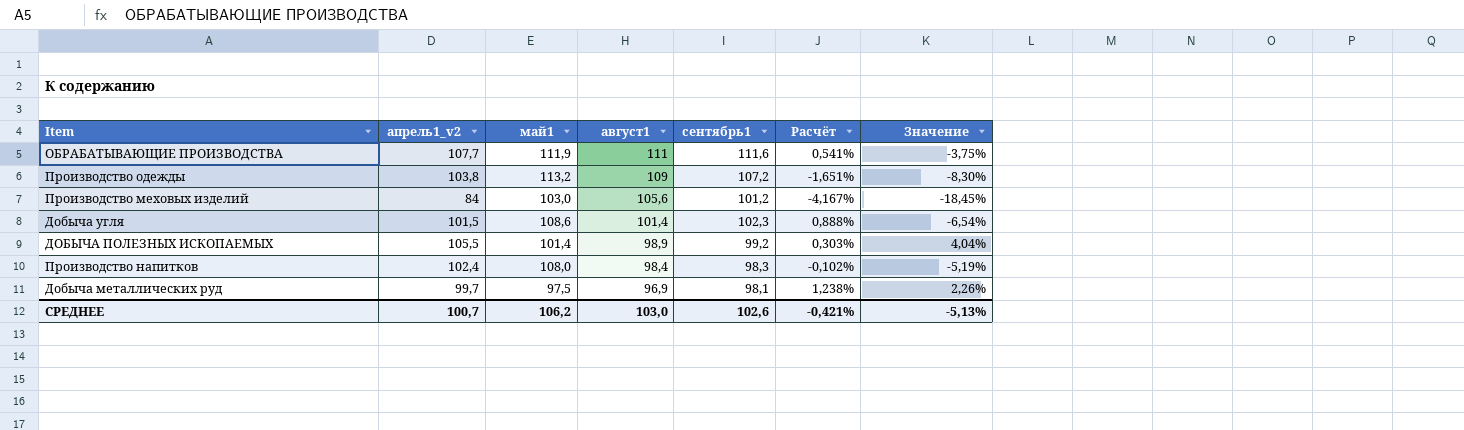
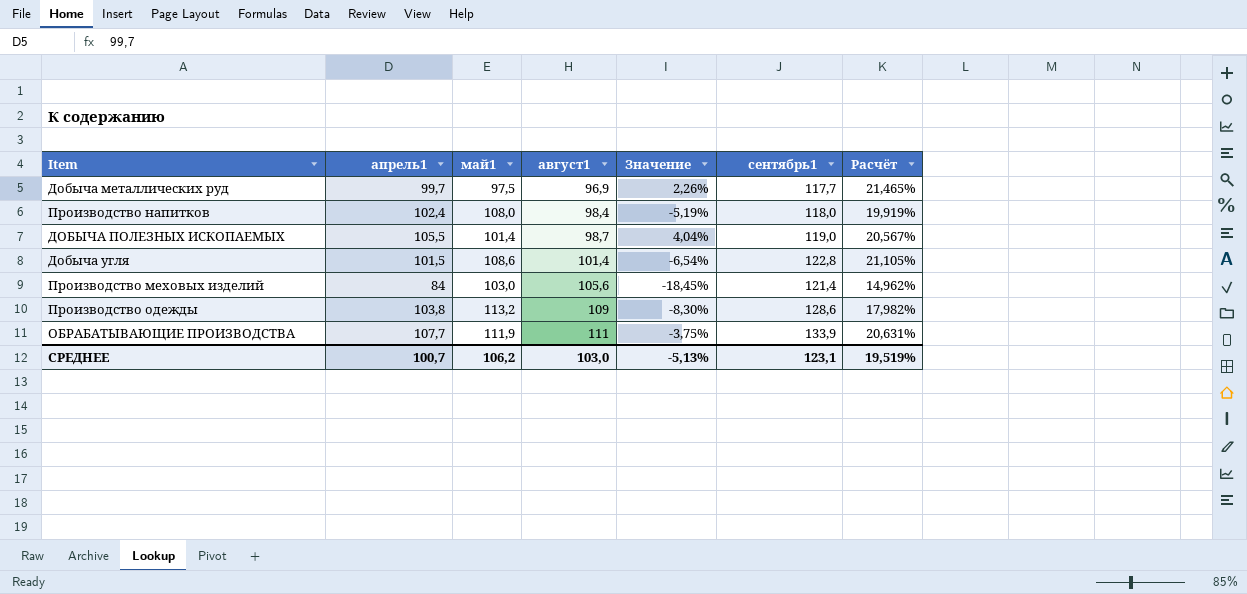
row order: август1 descending -> август1 ascending
column name: апрель1_v2 -> апрель1
column Значение | position: 7 -> 5
Добыча металлических руд | сентябрь1: 98,1 -> 117,7
Добыча металлических руд | Расчёт: 1,238% -> 21,465%
Производство напитков | сентябрь1: 98,3 -> 118,0
Производство напитков | Расчёт: -0,102% -> 19,919%
ДОБЫЧА ПОЛЕЗНЫХ ИСКОПАЕМЫХ | август1: 98,9 -> 98,7
ДОБЫЧА ПОЛЕЗНЫХ ИСКОПАЕМЫХ | сентябрь1: 99,2 -> 119,0
ДОБЫЧА ПОЛЕЗНЫХ ИСКОПАЕМЫХ | Расчёт: 0,303% -> 20,567%
Добыча угля | сентябрь1: 102,3 -> 122,8
Добыча угля | Расчёт: 0,888% -> 21,105%
Производство меховых изделий | сентябрь1: 101,2 -> 121,4
Производство меховых изделий | Расчёт: -4,167% -> 14,962%
Производство одежды | сентябрь1: 107,2 -> 128,6
Производство одежды | Расчёт: -1,651% -> 17,982%
ОБРАБАТЫВАЮЩИЕ ПРОИЗВОДСТВА | сентябрь1: 111,6 -> 133,9
ОБРАБАТЫВАЮЩИЕ ПРОИЗВОДСТВА | Расчёт: 0,541% -> 20,631%
СРЕДНЕЕ | сентябрь1: 102,6 -> 123,1
СРЕДНЕЕ | Расчёт: -0,421% -> 19,519%

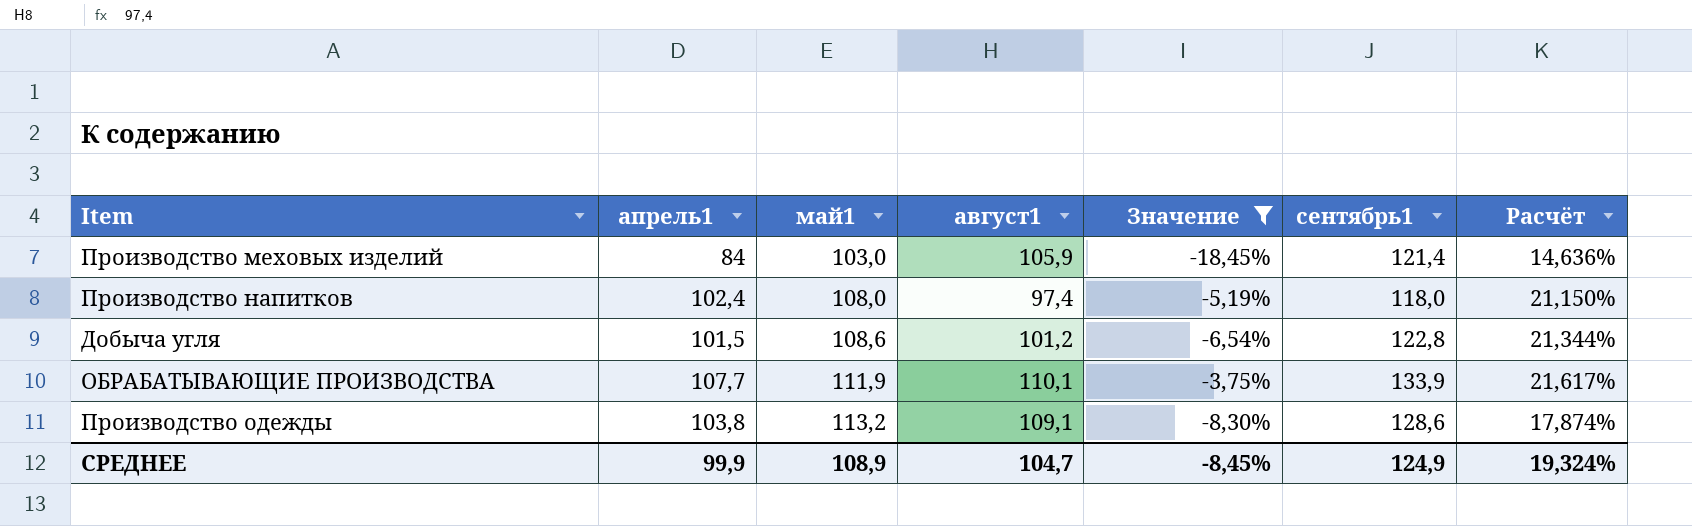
filter: none -> Значение <= -3,75%
row order: август1 ascending -> май1 ascending
Производство меховых изделий | август1: 105,6 -> 105,9
Производство меховых изделий | Расчёт: 14,962% -> 14,636%
Производство напитков | август1: 98,4 -> 97,4
Производство напитков | Расчёт: 19,919% -> 21,150%
Добыча угля | август1: 101,4 -> 101,2
Добыча угля | Расчёт: 21,105% -> 21,344%
ОБРАБАТЫВАЮЩИЕ ПРОИЗВОДСТВА | август1: 111 -> 110,1
ОБРАБАТЫВАЮЩИЕ ПРОИЗВОДСТВА | Расчёт: 20,631% -> 21,617%
Производство одежды | август1: 109 -> 109,1
Производство одежды | Расчёт: 17,982% -> 17,874%
СРЕДНЕЕ | апрель1: 100,7 -> 99,9
СРЕДНЕЕ | май1: 106,2 -> 108,9
СРЕДНЕЕ | август1: 103,0 -> 104,7
СРЕДНЕЕ | Значение: -5,13% -> -8,45%
СРЕДНЕЕ | сентябрь1: 123,1 -> 124,9
СРЕДНЕЕ | Расчёт: 19,519% -> 19,324%

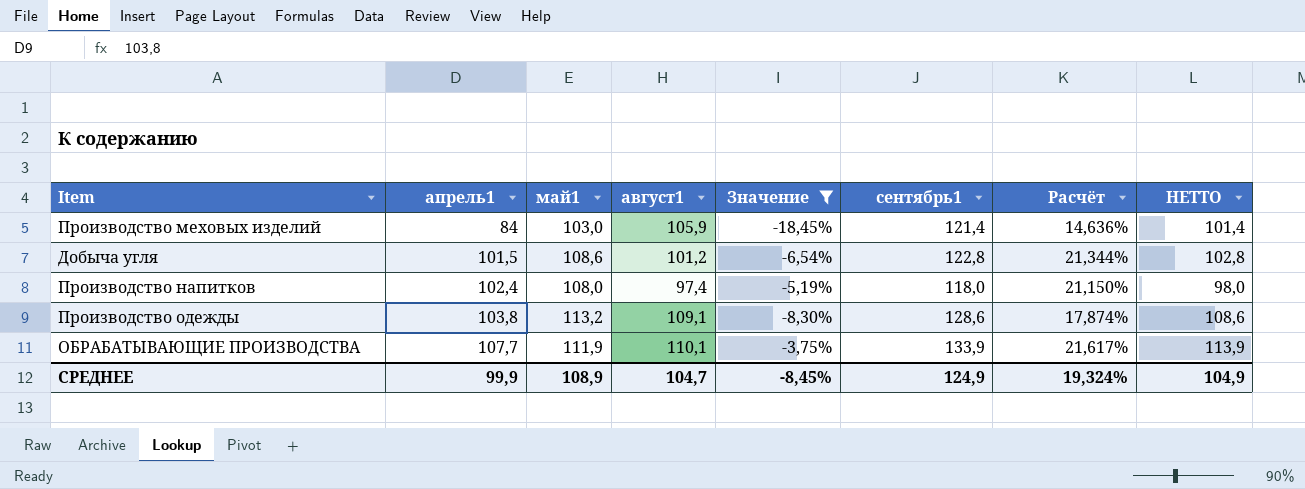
row order: май1 ascending -> апрель1 ascending
column НЕТТО | formula: none -> [сентябрь1] - 20

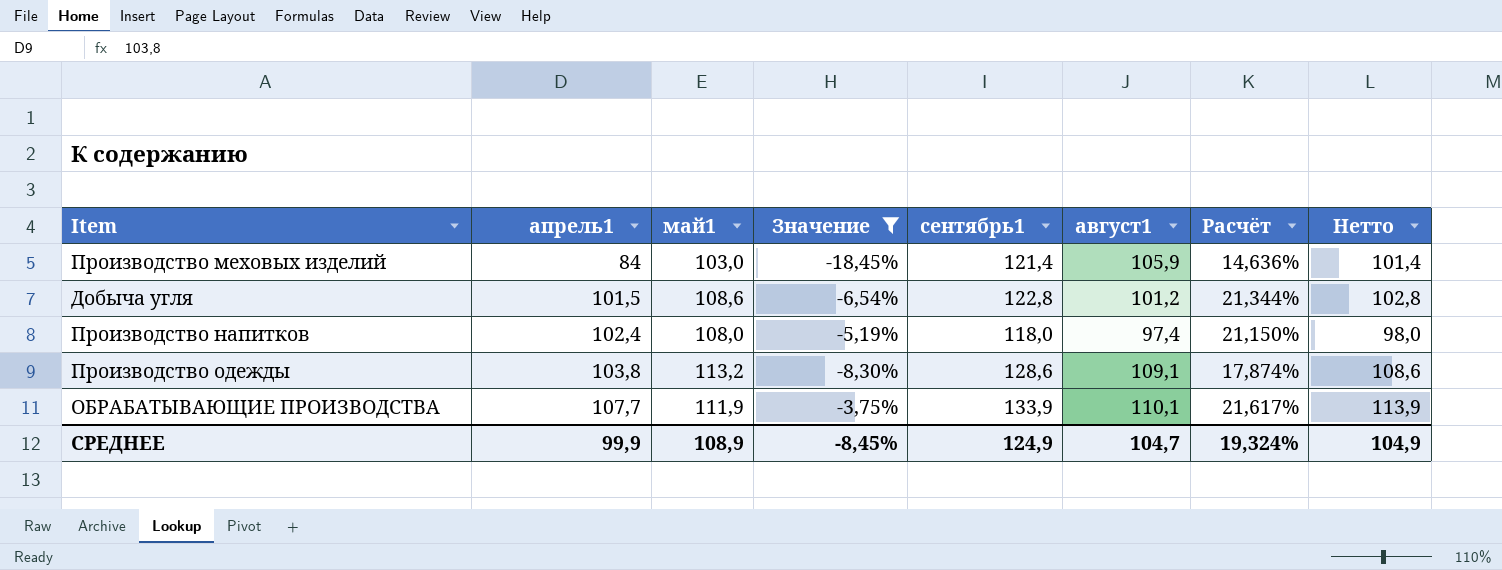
column август1 | position: 4 -> 6
column name: НЕТТО -> Нетто

